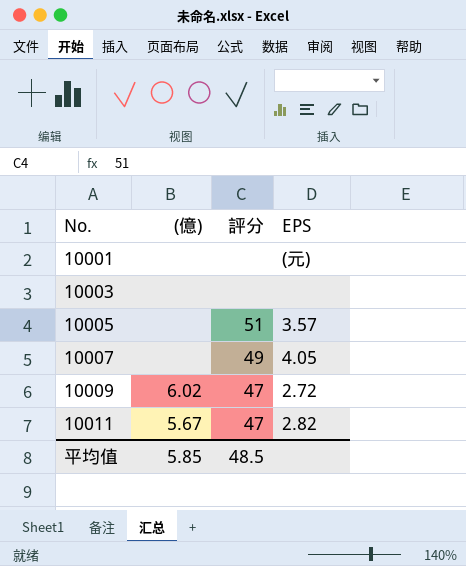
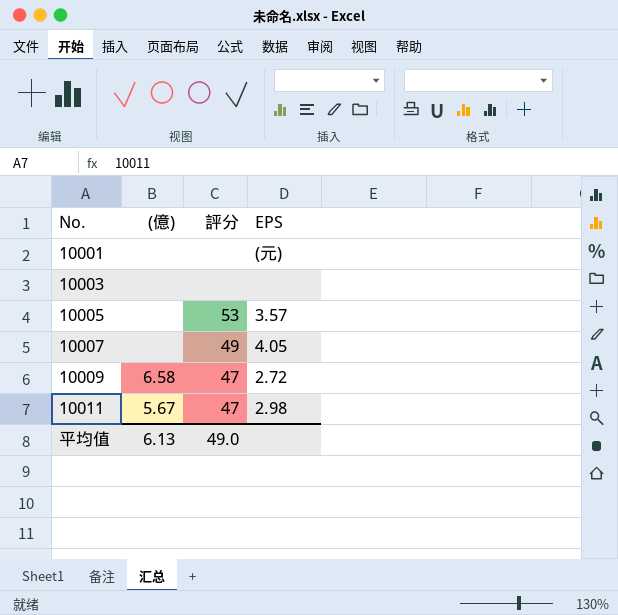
10005 | 評分: 51 -> 53
10009 | (億): 6.02 -> 6.58
10011 | EPS: 2.82 -> 2.98
平均值 | (億): 5.85 -> 6.13
平均值 | 評分: 48.5 -> 49.0

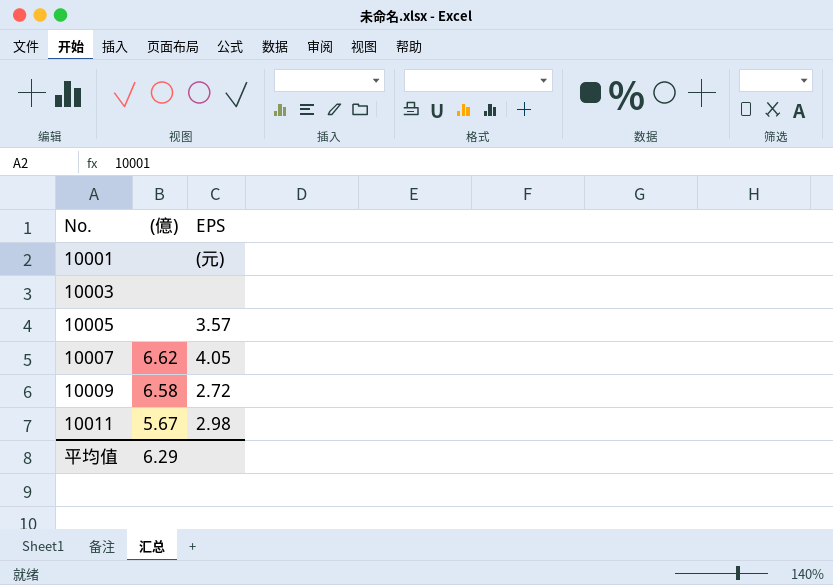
column 評分 | position: 3 -> none
10007 | (億): none -> 6.62
平均值 | (億): 6.13 -> 6.29

